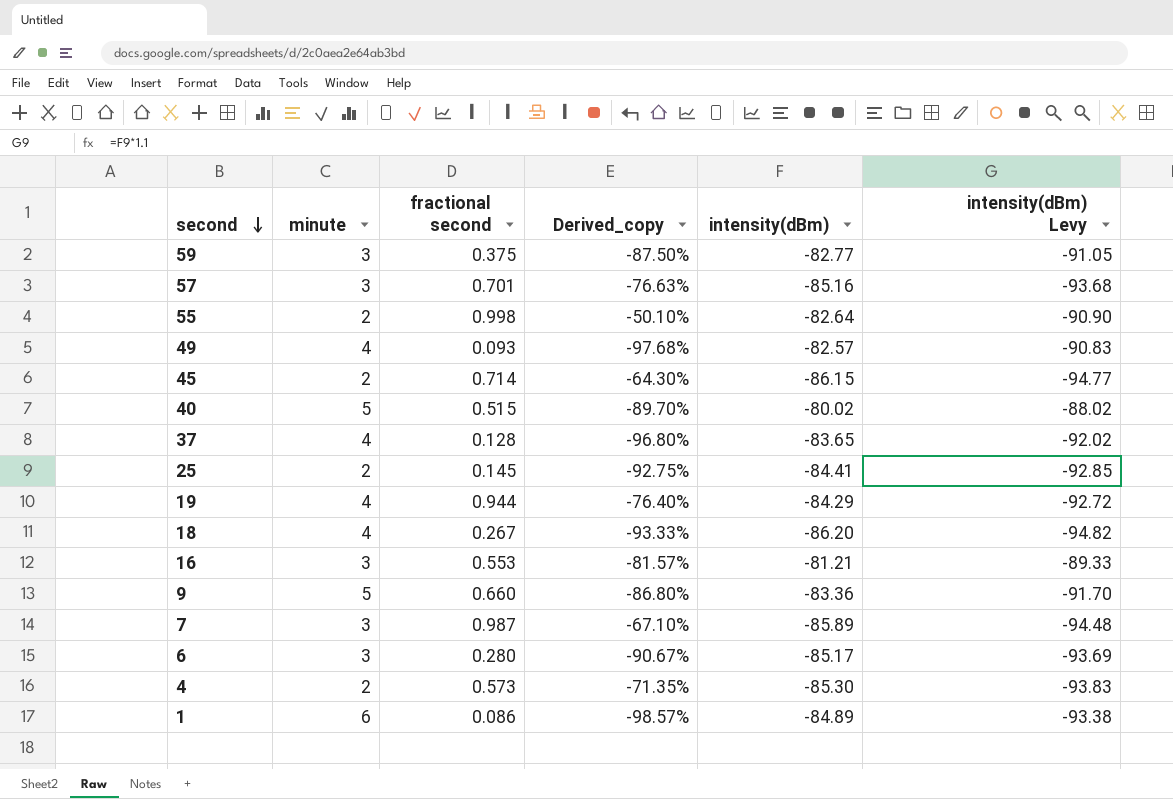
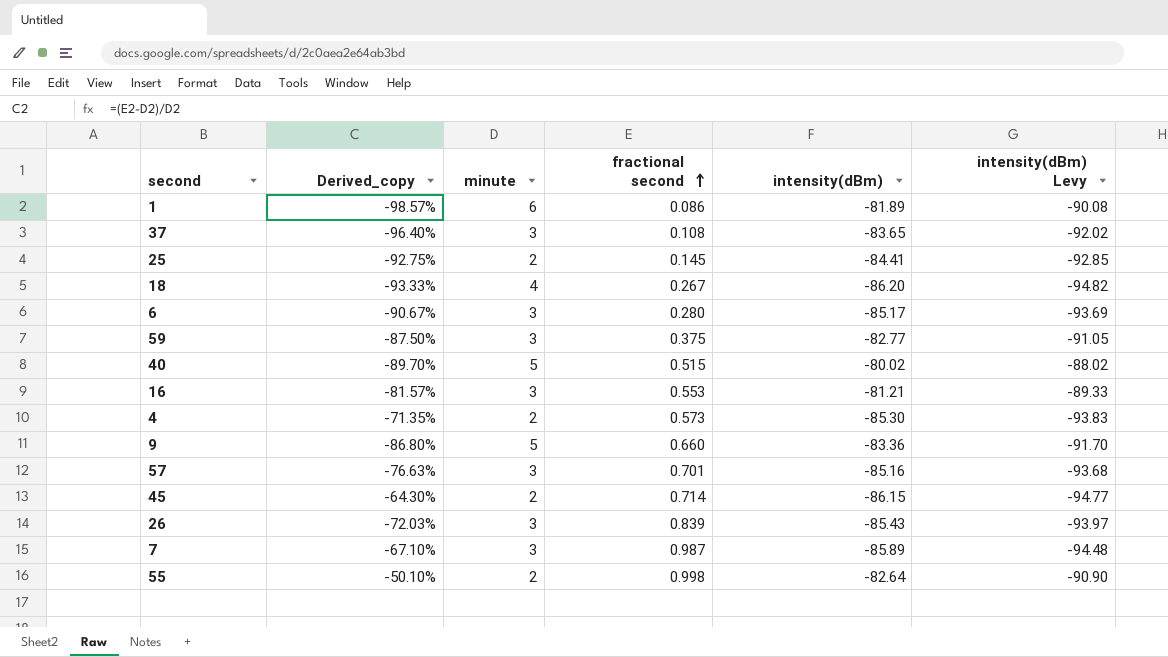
row order: second descending -> fractional second ascending
column Derived_copy | position: 4 -> 2
row 49: 4 | 0.093 | -97.68% | -82.57 | -90.83 -> none
row 19: 4 | 0.944 | -76.40% | -84.29 | -92.72 -> none
1 | intensity(dBm): -84.89 -> -81.89
1 | intensity(dBm) Levy: -93.38 -> -90.08
37 | Derived_copy: -96.80% -> -96.40%
37 | minute: 4 -> 3
37 | fractional second: 0.128 -> 0.108
row 26: none -> -72.03% | 3 | 0.839 | -85.43 | -93.97

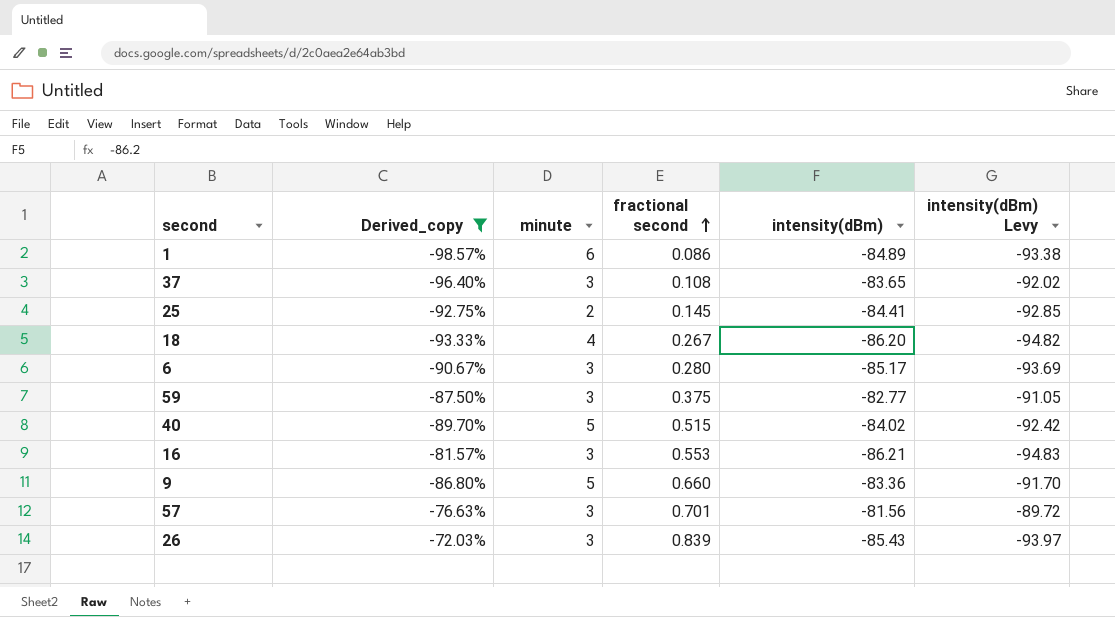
filter: none -> Derived_copy <= -72.03%
1 | intensity(dBm): -81.89 -> -84.89
1 | intensity(dBm) Levy: -90.08 -> -93.38
40 | intensity(dBm): -80.02 -> -84.02
40 | intensity(dBm) Levy: -88.02 -> -92.42
16 | intensity(dBm): -81.21 -> -86.21
16 | intensity(dBm) Levy: -89.33 -> -94.83
57 | intensity(dBm): -85.16 -> -81.56
57 | intensity(dBm) Levy: -93.68 -> -89.72

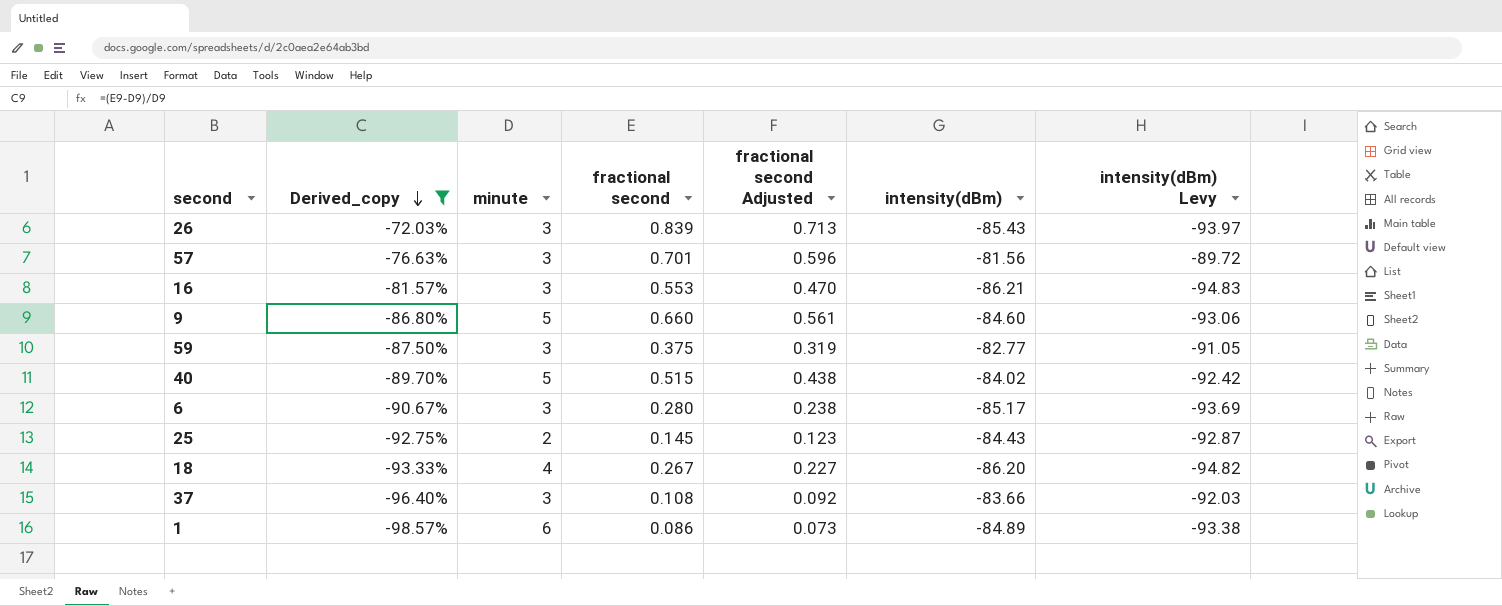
row order: fractional second ascending -> Derived_copy descending
column fractional second Adjusted | formula: none -> [fractional second] * 0.85
9 | intensity(dBm): -83.36 -> -84.60
9 | intensity(dBm) Levy: -91.70 -> -93.06
25 | intensity(dBm): -84.41 -> -84.43
25 | intensity(dBm) Levy: -92.85 -> -92.87
37 | intensity(dBm): -83.65 -> -83.66
37 | intensity(dBm) Levy: -92.02 -> -92.03

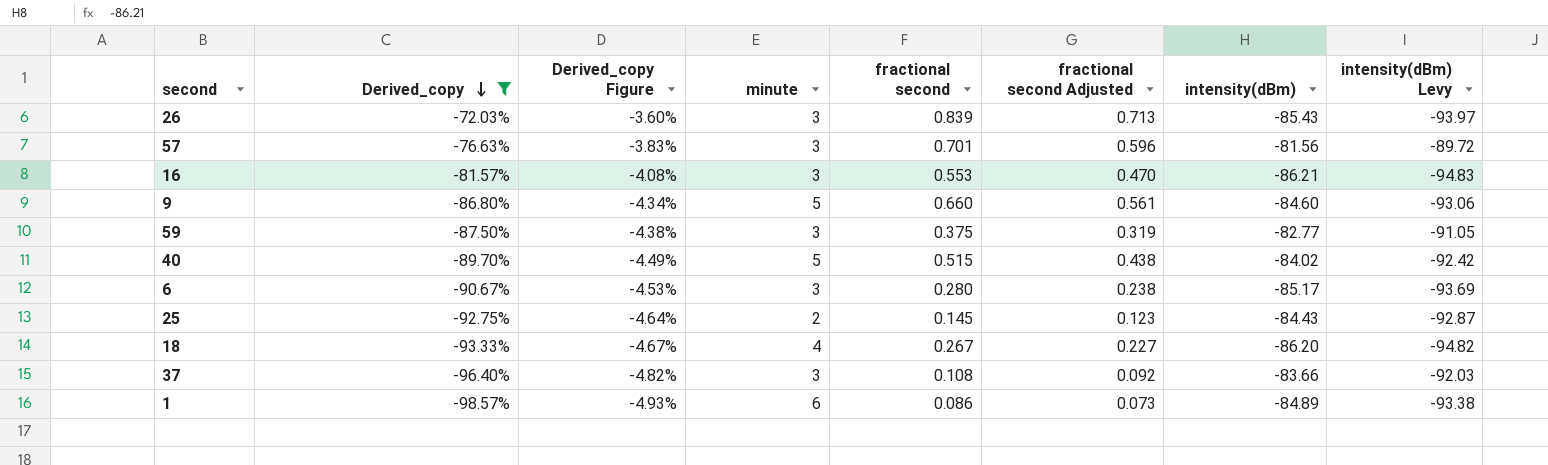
column Derived_copy Figure | formula: none -> [Derived_copy] * 0.05

